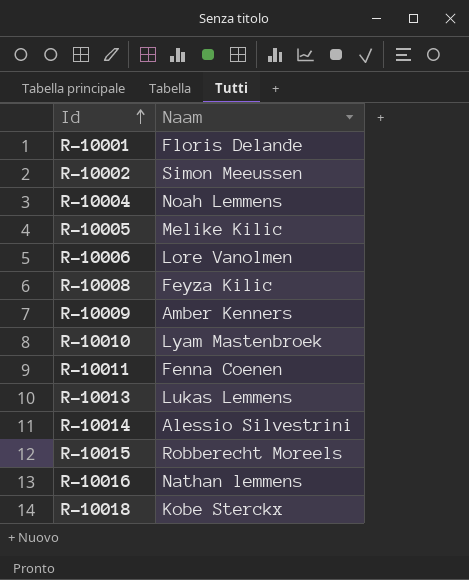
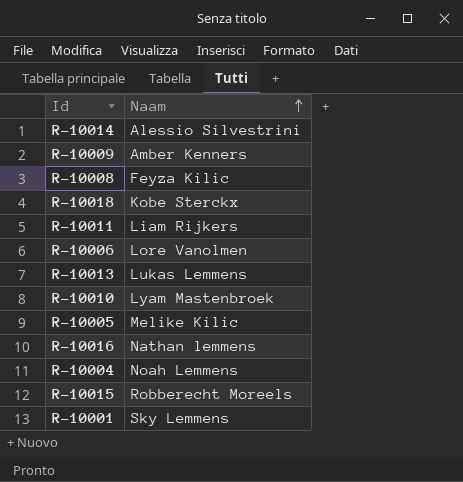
row order: Id ascending -> Naam ascending
row R-10002: Simon Meeussen -> none
R-10011 | Naam: Fenna Coenen -> Liam Rijkers
R-10001 | Naam: Floris Delande -> Sky Lemmens

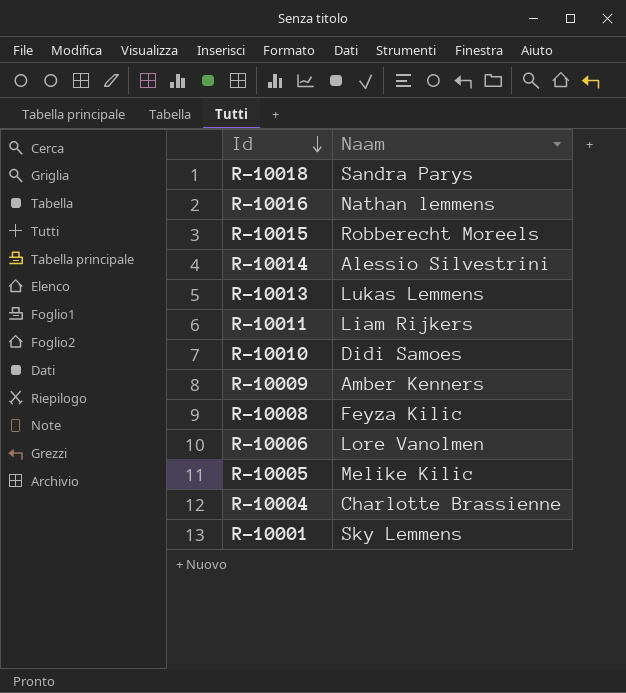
row order: Naam ascending -> Id descending
R-10018 | Naam: Kobe Sterckx -> Sandra Parys
R-10010 | Naam: Lyam Mastenbroek -> Didi Samoes
R-10004 | Naam: Noah Lemmens -> Charlotte Brassienne

